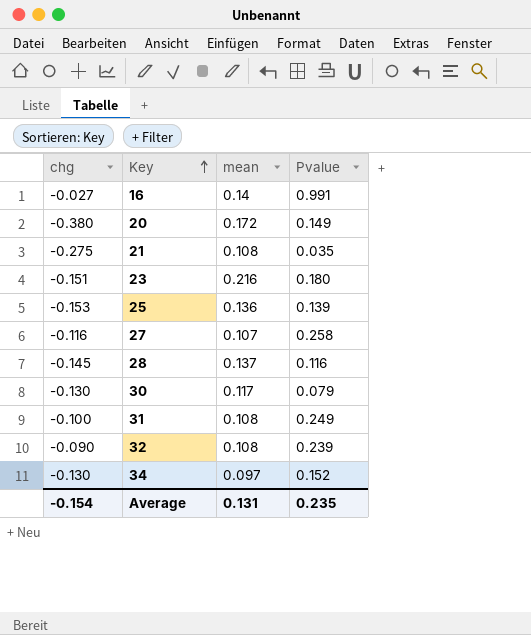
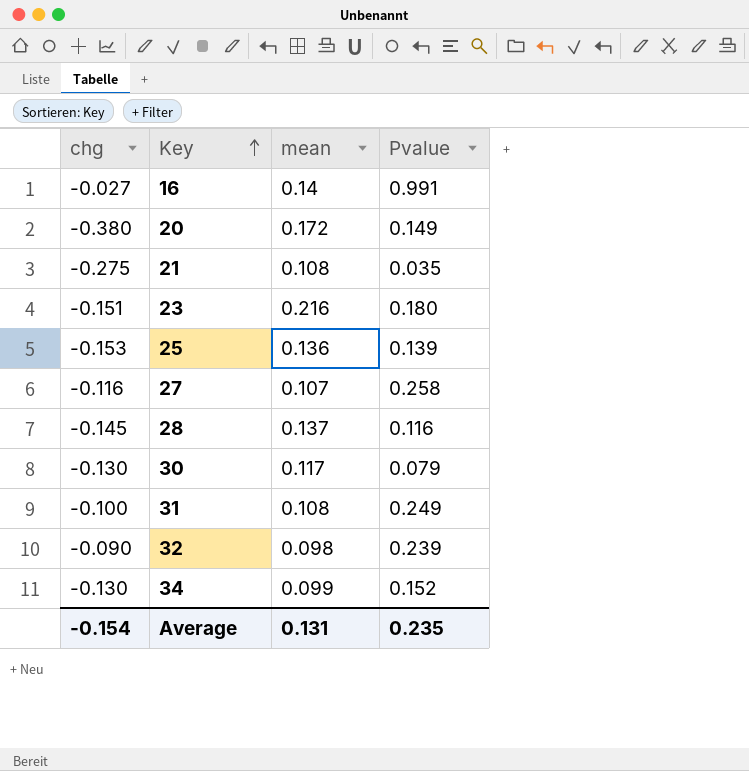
32 | mean: 0.108 -> 0.098
34 | mean: 0.097 -> 0.099

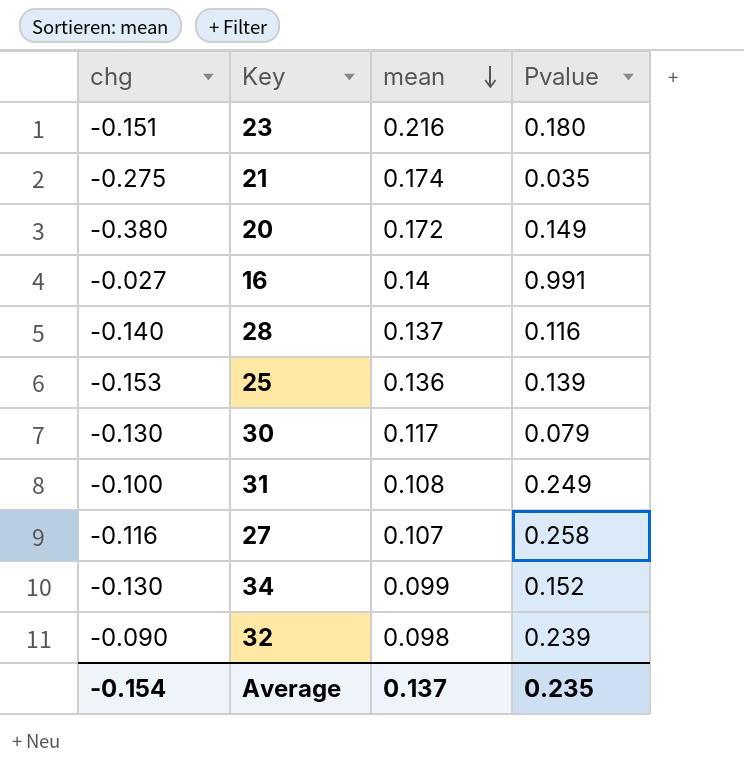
row order: Key ascending -> mean descending
21 | mean: 0.108 -> 0.174
28 | chg: -0.145 -> -0.140
Average | mean: 0.131 -> 0.137

